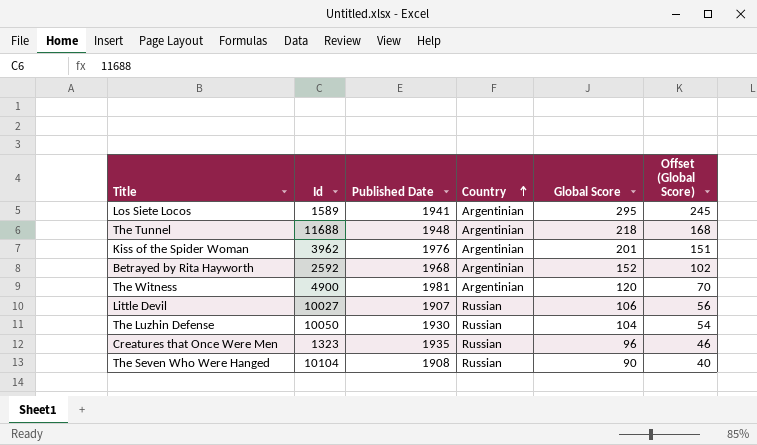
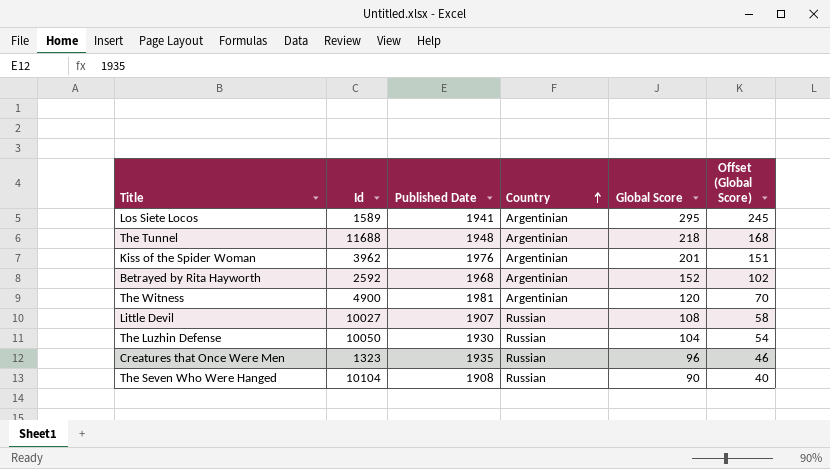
Little Devil | Global Score: 106 -> 108
Little Devil | Offset (Global Score): 56 -> 58

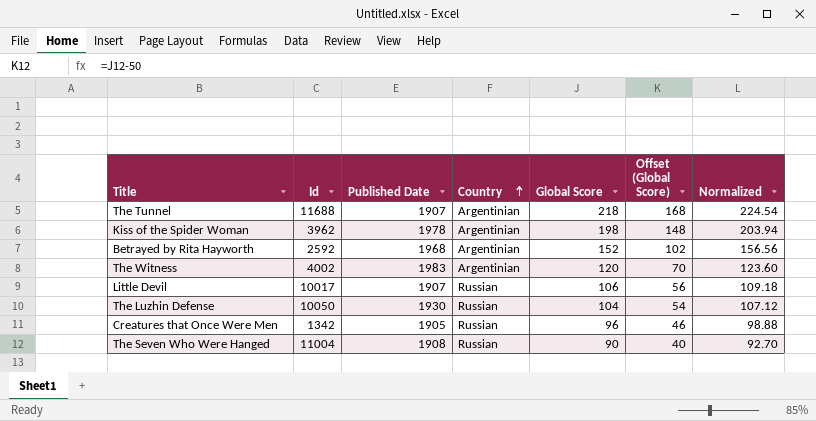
column Normalized | formula: none -> [Global Score] * 1.03
row Los Siete Locos: 1589 | 1941 | Argentinian | 295 | 245 -> none
The Tunnel | Published Date: 1948 -> 1907
Kiss of the Spider Woman | Published Date: 1976 -> 1978
Kiss of the Spider Woman | Global Score: 201 -> 198
Kiss of the Spider Woman | Offset (Global Score): 151 -> 148
The Witness | Id: 4900 -> 4002
The Witness | Published Date: 1981 -> 1983
Little Devil | Id: 10027 -> 10017
Little Devil | Global Score: 108 -> 106
Little Devil | Offset (Global Score): 58 -> 56
Creatures that Once Were Men | Id: 1323 -> 1342
Creatures that Once Were Men | Published Date: 1935 -> 1905
The Seven Who Were Hanged | Id: 10104 -> 11004

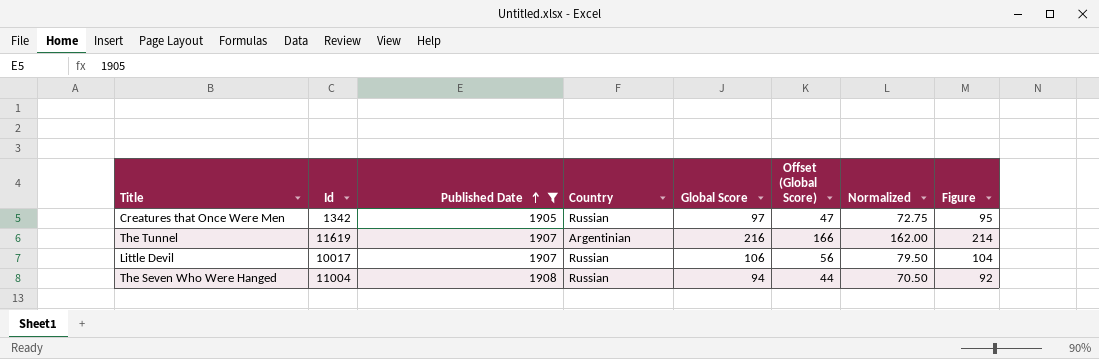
filter: none -> Published Date <= 1908
row order: Country ascending -> Published Date ascending
column Normalized | formula: [Global Score] * 1.03 -> [Global Score] * 0.75
column Figure | formula: none -> [Global Score] - 2
Creatures that Once Were Men | Global Score: 96 -> 97
Creatures that Once Were Men | Offset (Global Score): 46 -> 47
The Tunnel | Id: 11688 -> 11619
The Tunnel | Global Score: 218 -> 216
The Tunnel | Offset (Global Score): 168 -> 166
The Seven Who Were Hanged | Global Score: 90 -> 94
The Seven Who Were Hanged | Offset (Global Score): 40 -> 44

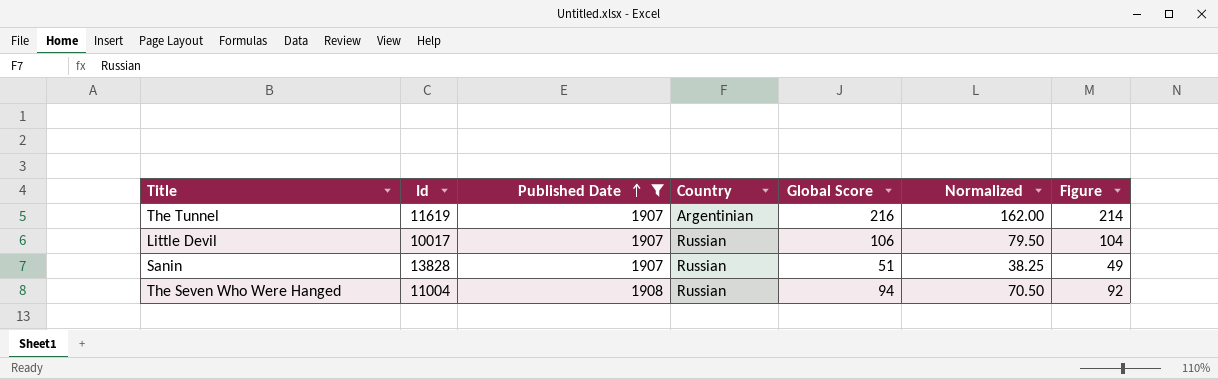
column Offset (Global Score) | formula: [Global Score] - 50 -> none
row Creatures that Once Were Men: 1342 | 1905 | Russian | 97 | 47 | 72.75 | 95 -> none
row Sanin: none -> 13828 | 1907 | Russian | 51 | 38.25 | 49

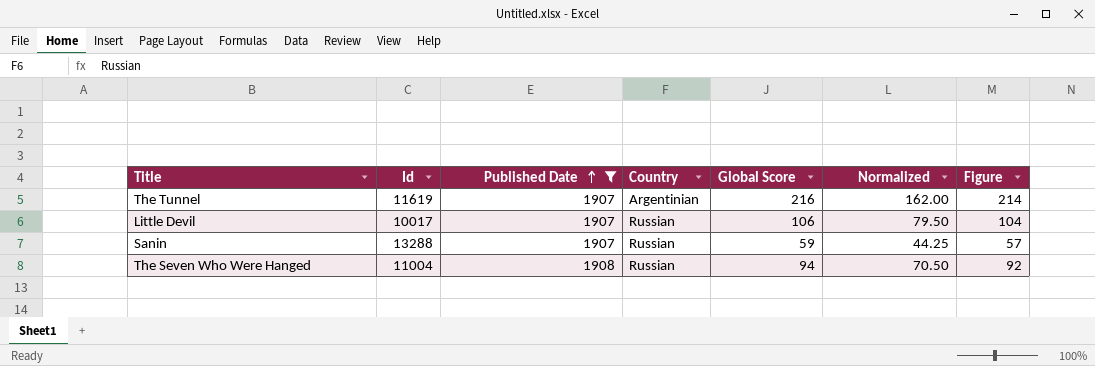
Sanin | Id: 13828 -> 13288
Sanin | Global Score: 51 -> 59
Sanin | Normalized: 38.25 -> 44.25
Sanin | Figure: 49 -> 57

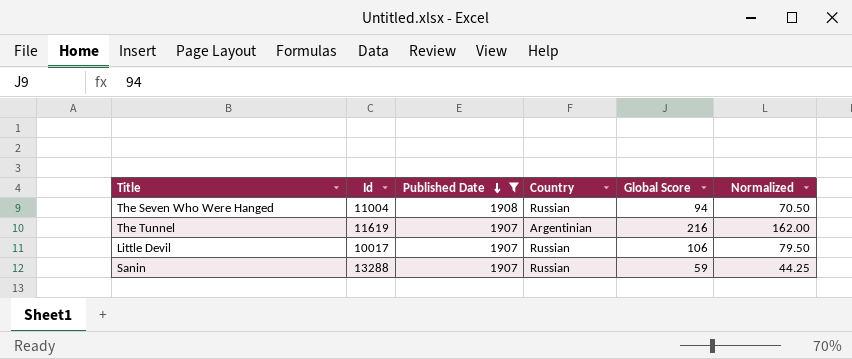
row order: Published Date ascending -> Published Date descending
column Figure | formula: [Global Score] - 2 -> none

